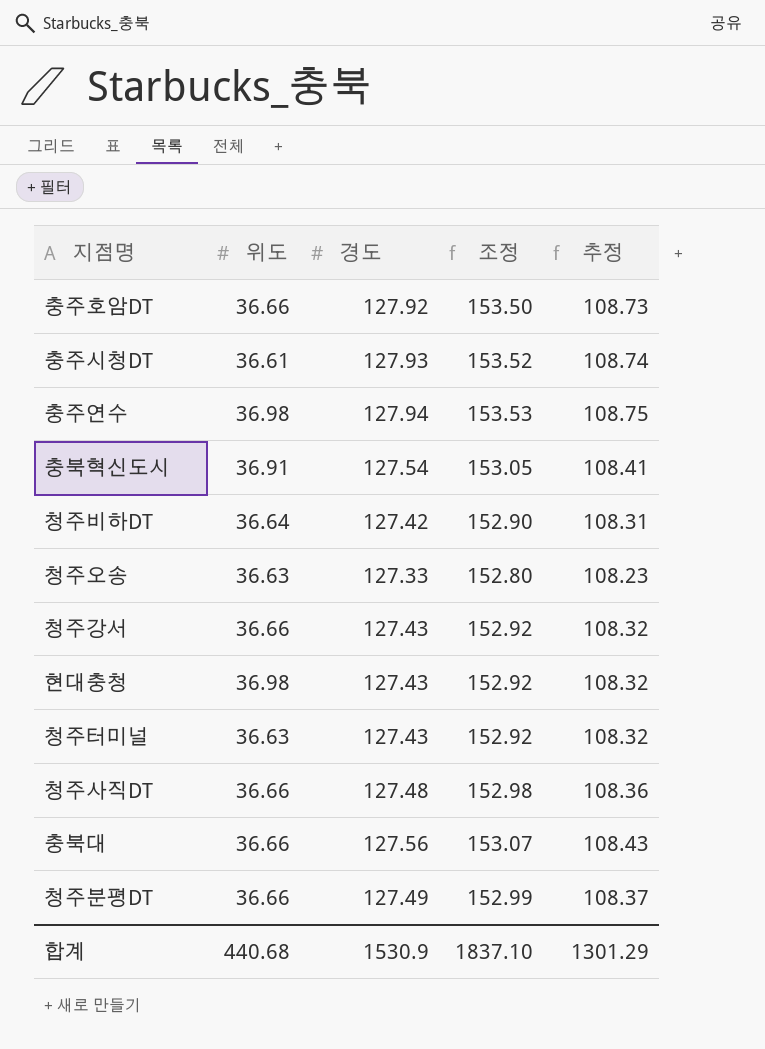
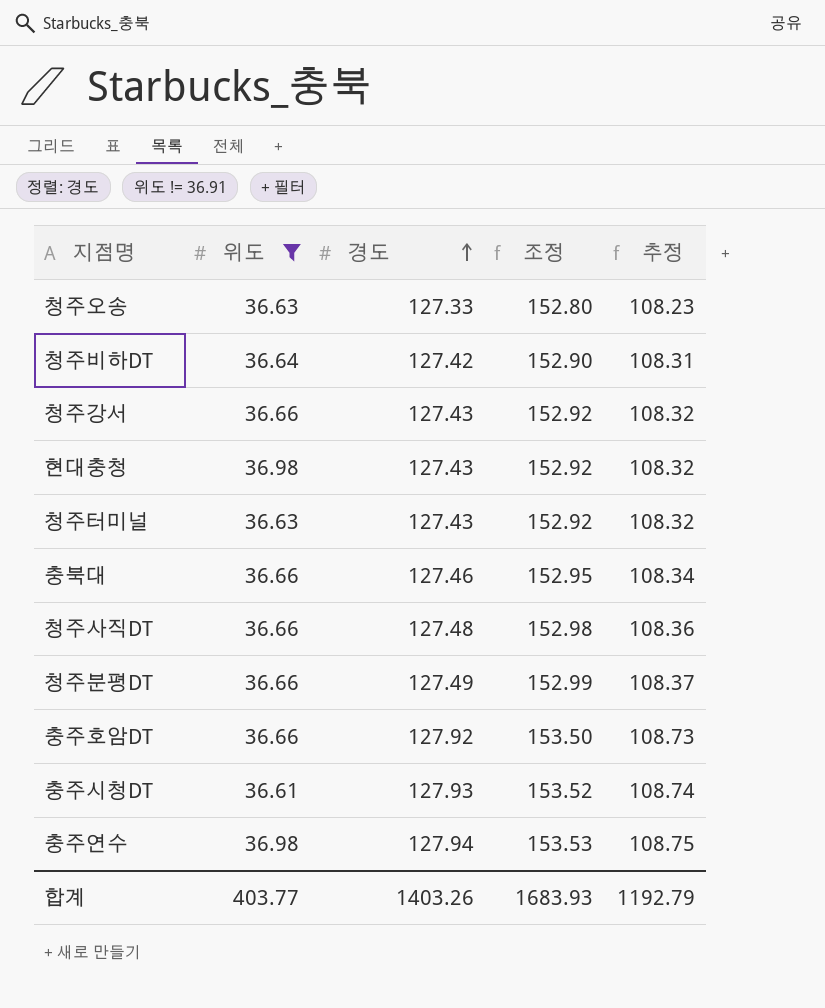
filter: none -> 위도 != 36.91
row order: none -> 경도 ascending
충북대 | 경도: 127.56 -> 127.46
충북대 | 조정: 153.07 -> 152.95
충북대 | 추정: 108.43 -> 108.34
합계 | 위도: 440.68 -> 403.77
합계 | 경도: 1530.9 -> 1403.26
합계 | 조정: 1837.10 -> 1683.93
합계 | 추정: 1301.29 -> 1192.79

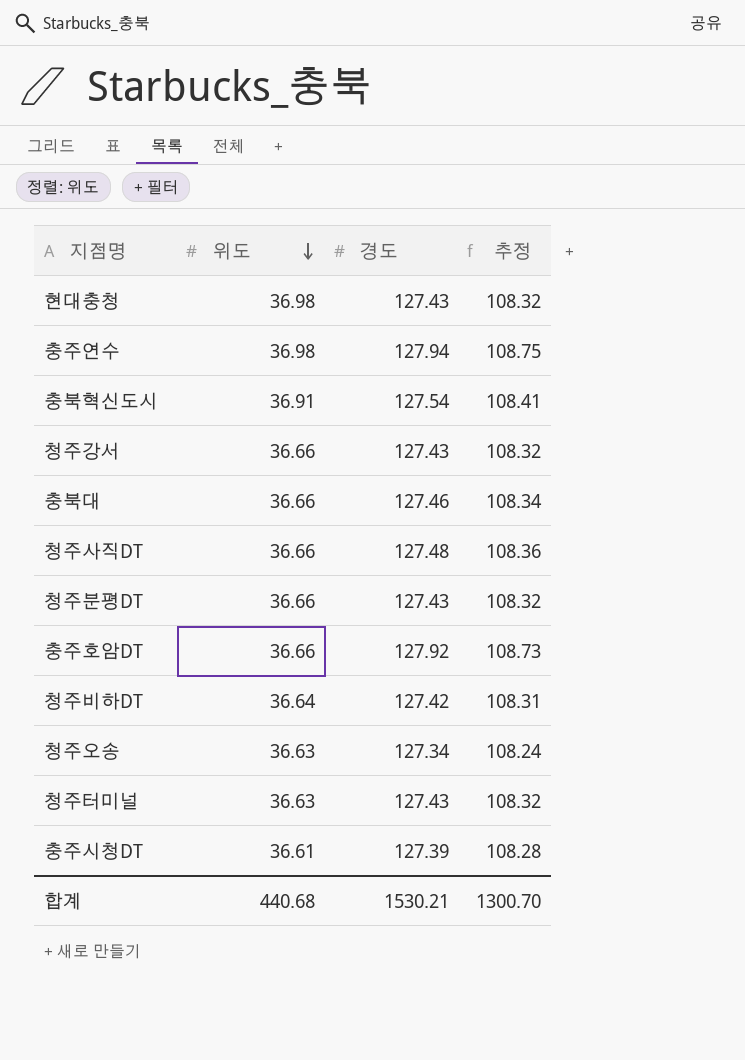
filter: 위도 != 36.91 -> none
row order: 경도 ascending -> 위도 descending
column 조정 | formula: [경도] * 1.2 -> none
청주분평DT | 경도: 127.49 -> 127.43
청주분평DT | 추정: 108.37 -> 108.32
청주오송 | 경도: 127.33 -> 127.34
청주오송 | 추정: 108.23 -> 108.24
충주시청DT | 경도: 127.93 -> 127.39
충주시청DT | 추정: 108.74 -> 108.28
합계 | 위도: 403.77 -> 440.68
합계 | 경도: 1403.26 -> 1530.21
합계 | 추정: 1192.79 -> 1300.70

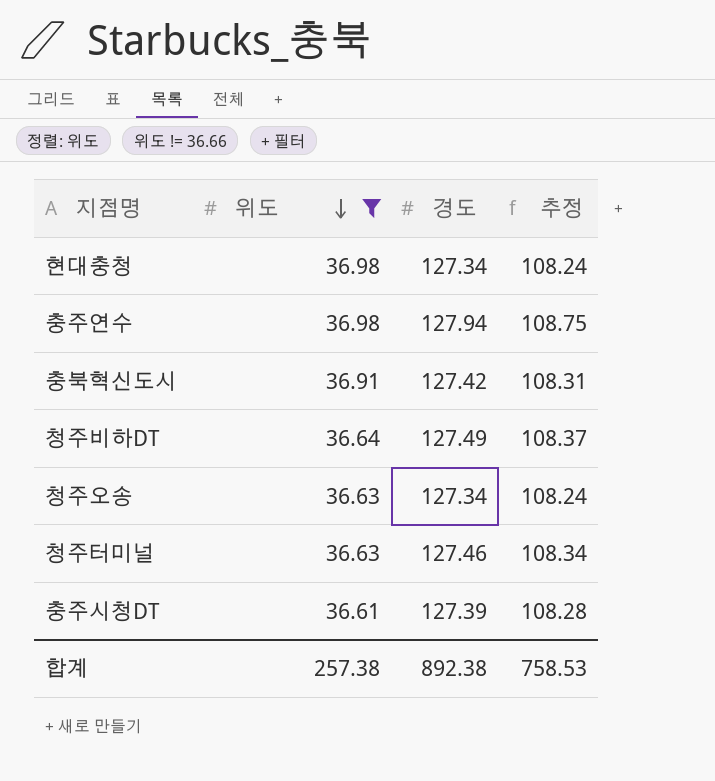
filter: none -> 위도 != 36.66
현대충청 | 경도: 127.43 -> 127.34
현대충청 | 추정: 108.32 -> 108.24
충북혁신도시 | 경도: 127.54 -> 127.42
충북혁신도시 | 추정: 108.41 -> 108.31
청주비하DT | 경도: 127.42 -> 127.49
청주비하DT | 추정: 108.31 -> 108.37
청주터미널 | 경도: 127.43 -> 127.46
청주터미널 | 추정: 108.32 -> 108.34
합계 | 위도: 440.68 -> 257.38
합계 | 경도: 1530.21 -> 892.38
합계 | 추정: 1300.70 -> 758.53

